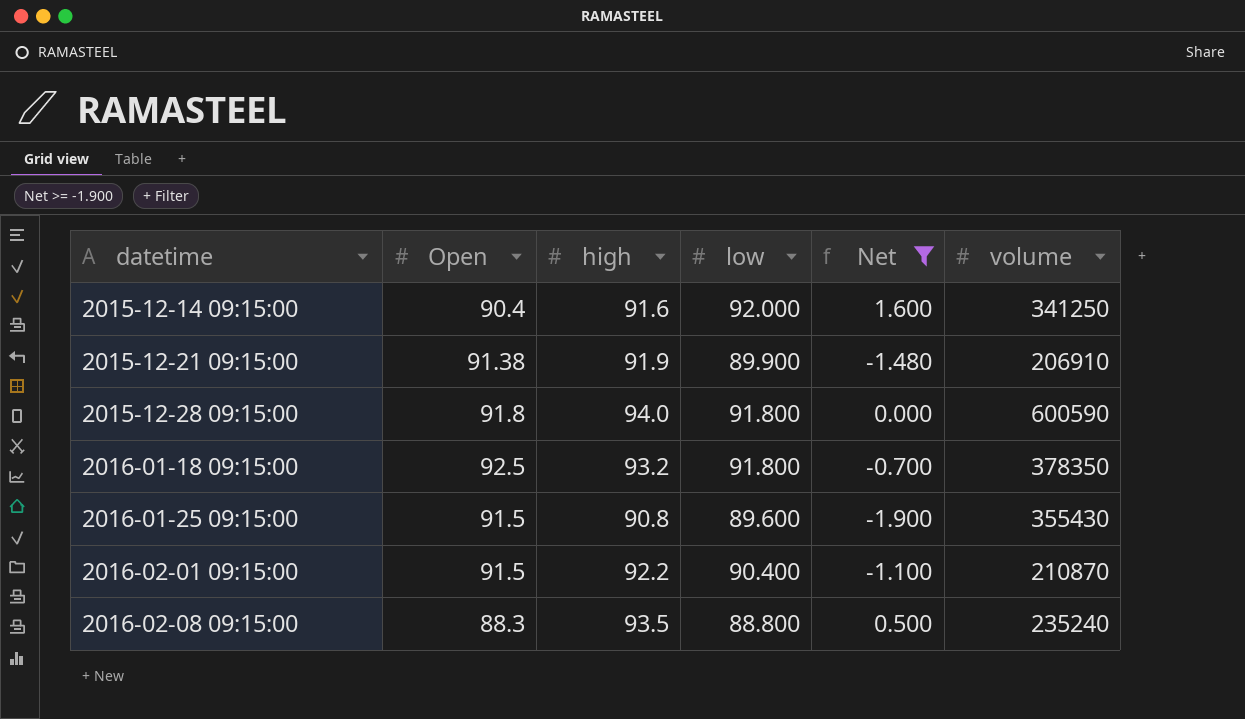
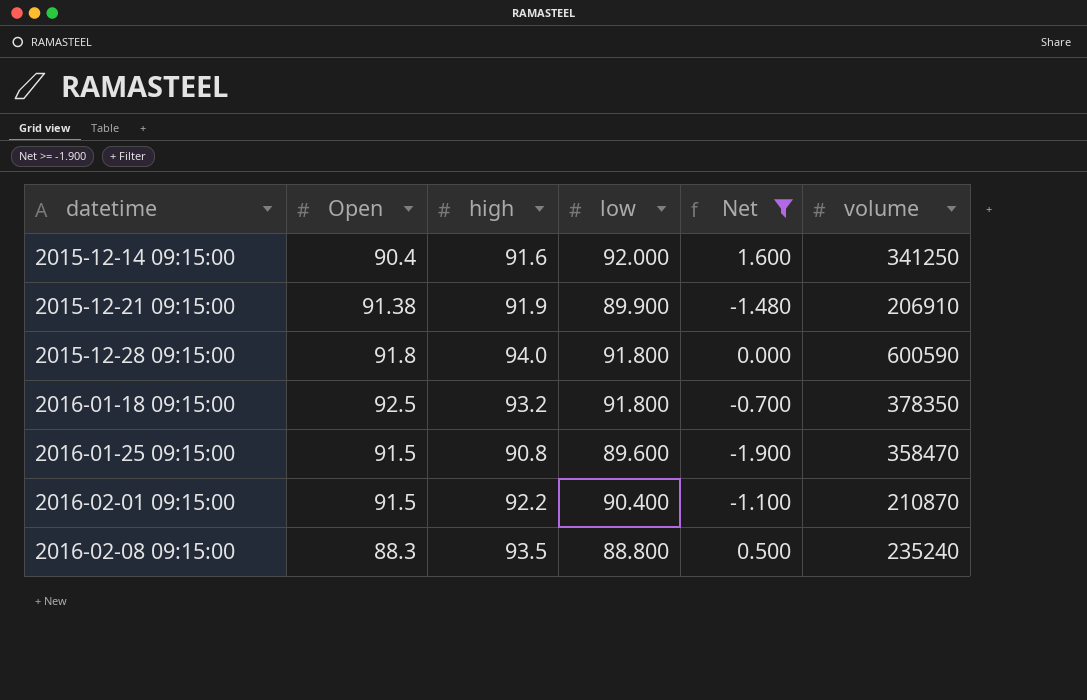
2016-01-25 09:15:00 | volume: 355430 -> 358470

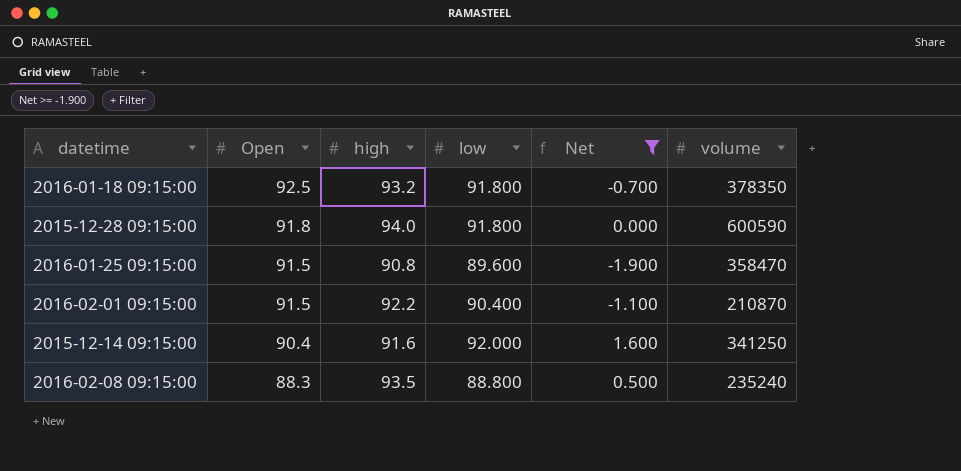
row order: datetime ascending -> Open descending
row 2015-12-21 09:15:00: 91.38 | 91.9 | 89.900 | -1.480 | 206910 -> none

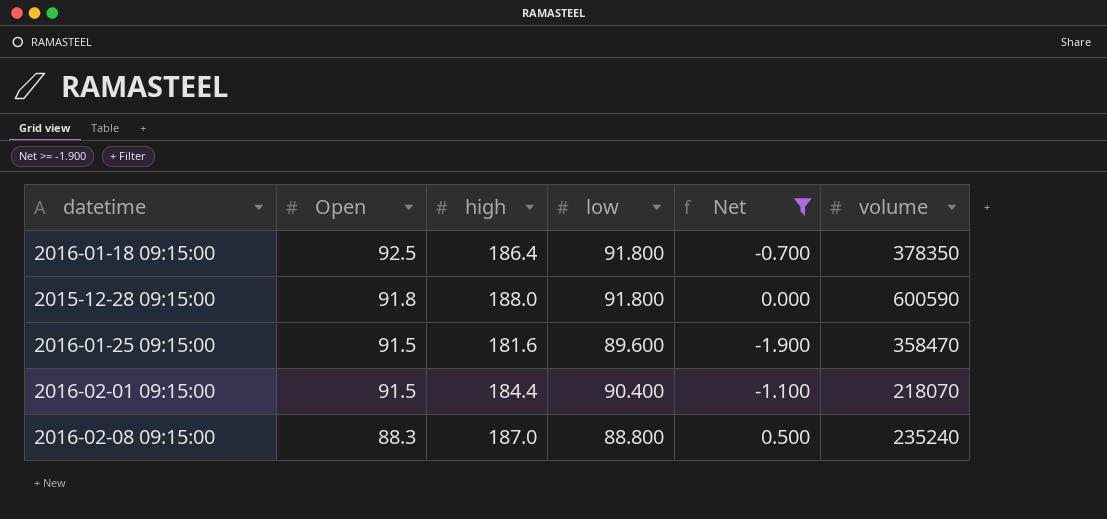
row 2015-12-14 09:15:00: 90.4 | 91.6 | 92.000 | 1.600 | 341250 -> none
2016-01-18 09:15:00 | high: 93.2 -> 186.4
2015-12-28 09:15:00 | high: 94.0 -> 188.0
2016-01-25 09:15:00 | high: 90.8 -> 181.6
2016-02-01 09:15:00 | high: 92.2 -> 184.4
2016-02-01 09:15:00 | volume: 210870 -> 218070
2016-02-08 09:15:00 | high: 93.5 -> 187.0

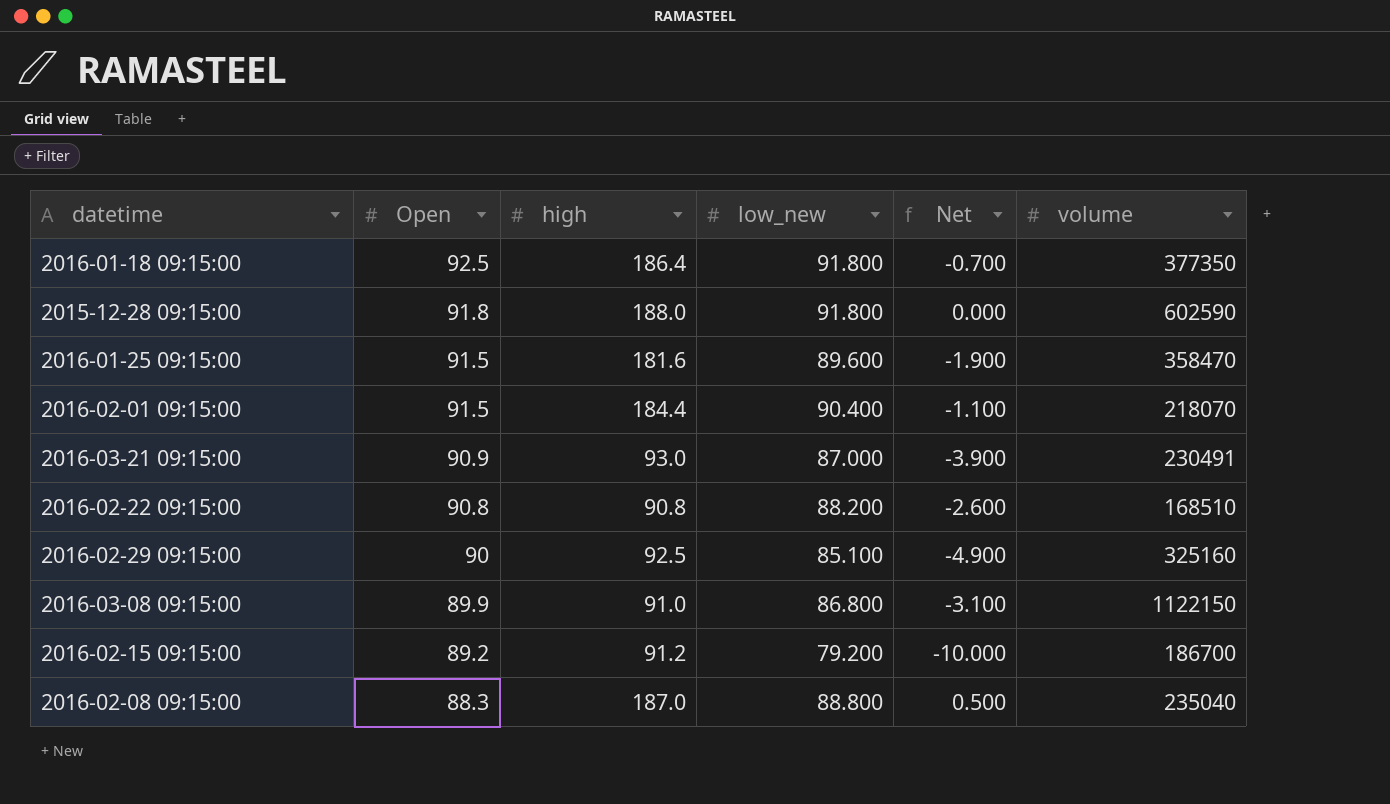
filter: Net >= -1.900 -> none
column name: low -> low_new
2016-01-18 09:15:00 | volume: 378350 -> 377350
2015-12-28 09:15:00 | volume: 600590 -> 602590
2016-02-08 09:15:00 | volume: 235240 -> 235040

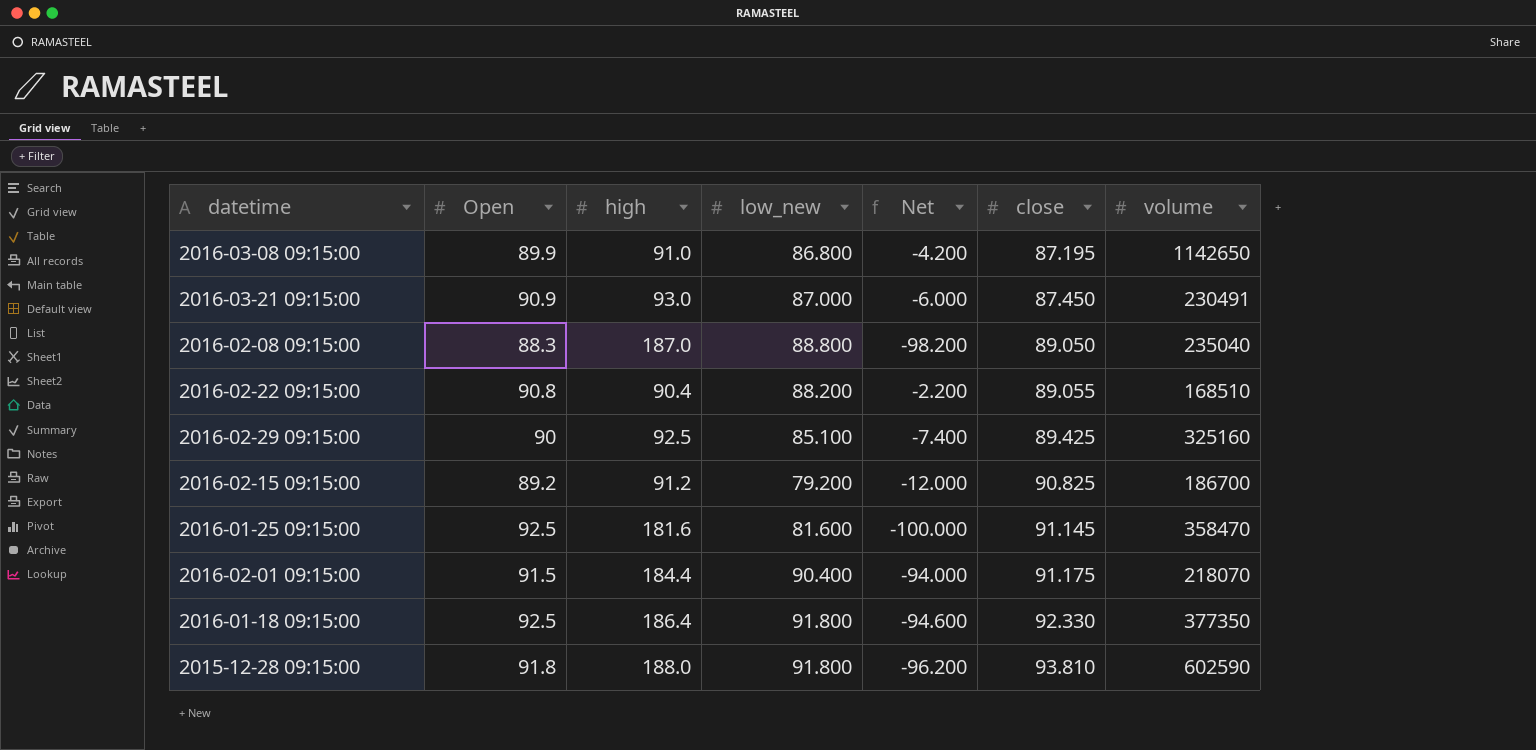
row order: Open descending -> close ascending
column Net | formula: [low_new] - [Open] -> [low_new] - [high]
column close | position: none -> 6
2016-03-08 09:15:00 | volume: 1122150 -> 1142650
2016-02-22 09:15:00 | high: 90.8 -> 90.4
2016-01-25 09:15:00 | Open: 91.5 -> 92.5
2016-01-25 09:15:00 | low_new: 89.600 -> 81.600

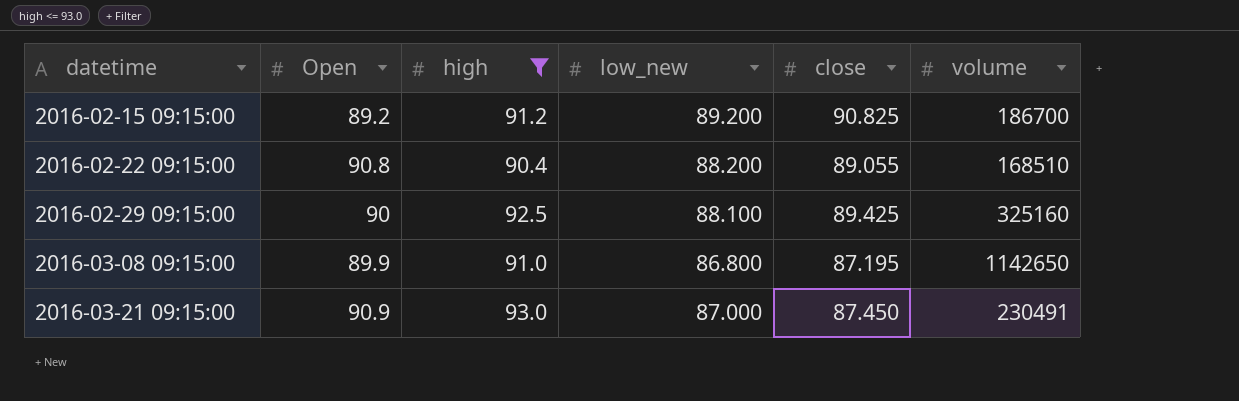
filter: none -> high <= 93.0
row order: close ascending -> datetime ascending
column Net | formula: [low_new] - [high] -> none
2016-02-15 09:15:00 | low_new: 79.200 -> 89.200
2016-02-29 09:15:00 | low_new: 85.100 -> 88.100

